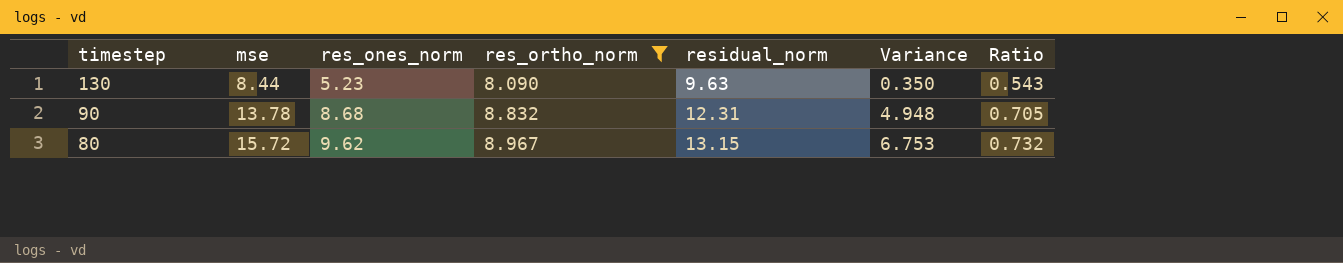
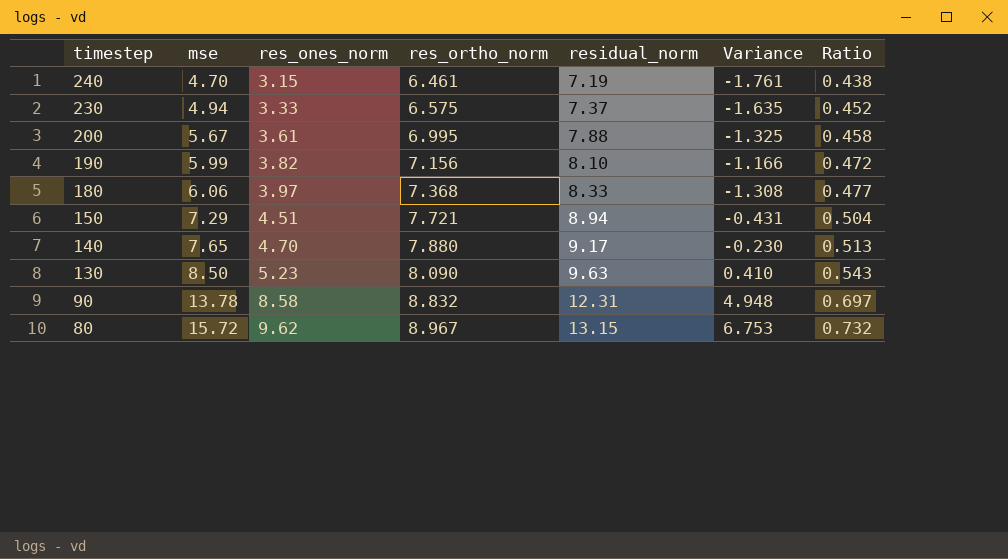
filter: res_ortho_norm >= 8.090 -> none
130 | mse: 8.44 -> 8.50
130 | Variance: 0.350 -> 0.410
90 | res_ones_norm: 8.68 -> 8.58
90 | Ratio: 0.705 -> 0.697

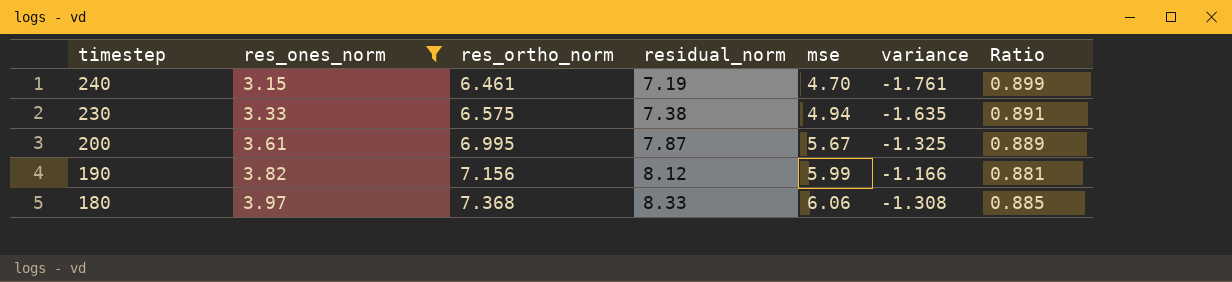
filter: none -> res_ones_norm <= 3.97
column mse | position: 2 -> 5
column name: Variance -> variance
column Ratio | formula: [res_ones_norm] / [residual_norm] -> [res_ortho_norm] / [residual_norm]
230 | residual_norm: 7.37 -> 7.38
200 | residual_norm: 7.88 -> 7.87
190 | residual_norm: 8.10 -> 8.12

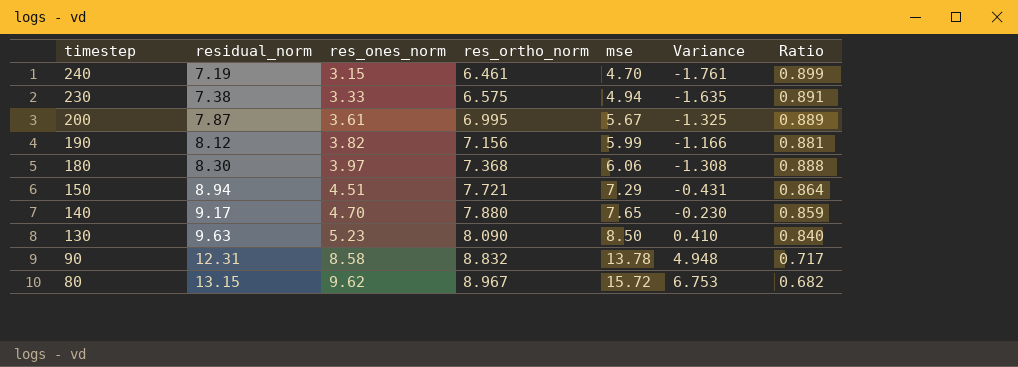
filter: res_ones_norm <= 3.97 -> none
column residual_norm | position: 4 -> 2
column name: variance -> Variance
180 | residual_norm: 8.33 -> 8.30
180 | Ratio: 0.885 -> 0.888

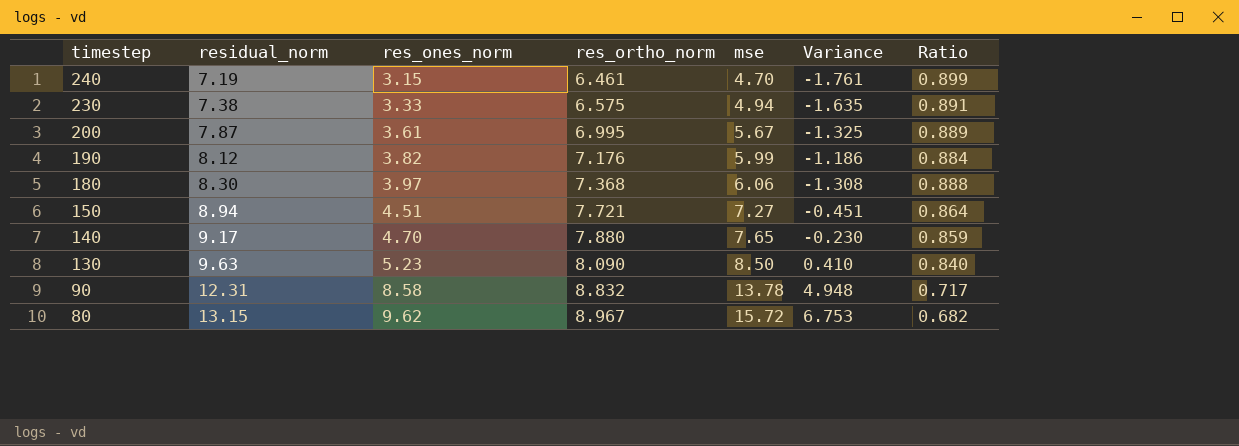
190 | res_ortho_norm: 7.156 -> 7.176
190 | Variance: -1.166 -> -1.186
190 | Ratio: 0.881 -> 0.884
150 | mse: 7.29 -> 7.27
150 | Variance: -0.431 -> -0.451

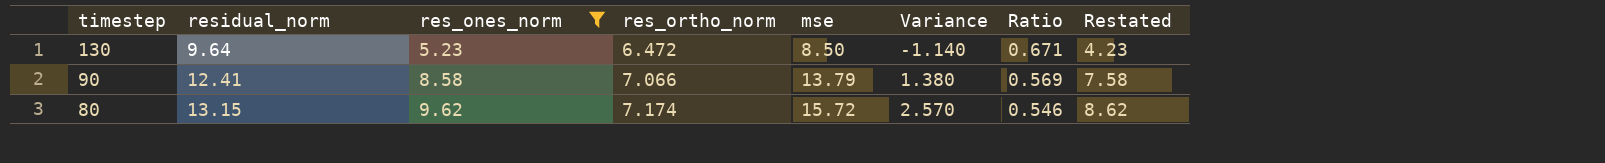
filter: none -> res_ones_norm >= 5.23
column Variance | formula: [mse] - [res_ortho_norm] -> [mse] - [residual_norm]
column Restated | formula: none -> [res_ones_norm] - 1
130 | residual_norm: 9.63 -> 9.64
130 | res_ortho_norm: 8.090 -> 6.472
130 | Ratio: 0.840 -> 0.671
90 | residual_norm: 12.31 -> 12.41
90 | res_ortho_norm: 8.832 -> 7.066
90 | mse: 13.78 -> 13.79
90 | Ratio: 0.717 -> 0.569
80 | res_ortho_norm: 8.967 -> 7.174
80 | Ratio: 0.682 -> 0.546

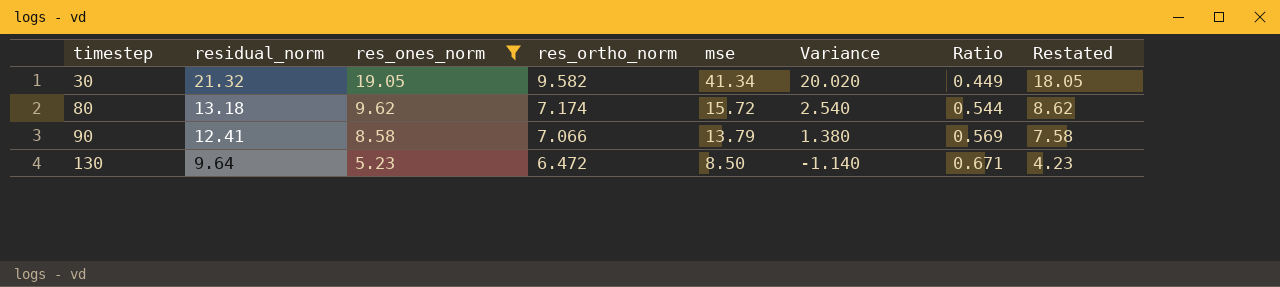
row order: timestep descending -> timestep ascending
row 30: none -> 21.32 | 19.05 | 9.582 | 41.34 | 20.020 | 0.449 | 18.05
80 | residual_norm: 13.15 -> 13.18
80 | Variance: 2.570 -> 2.540
80 | Ratio: 0.546 -> 0.544

